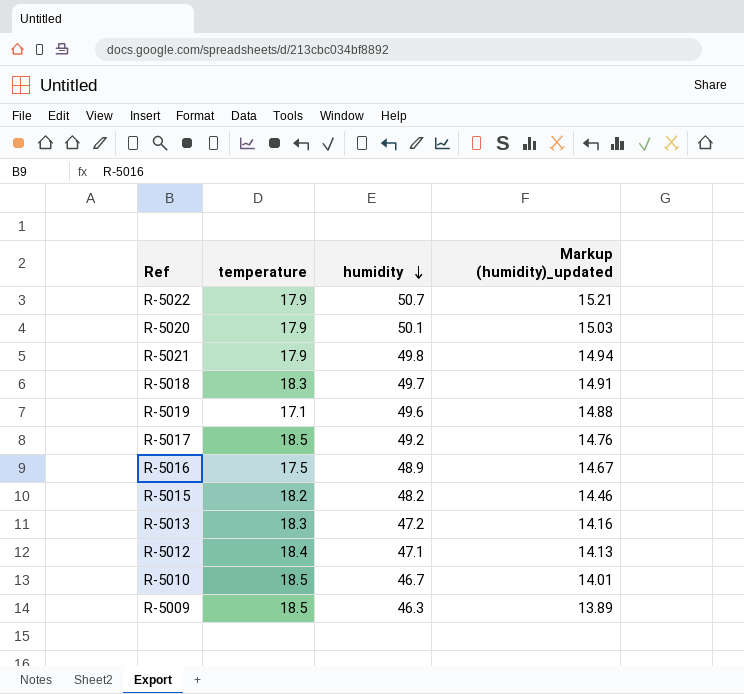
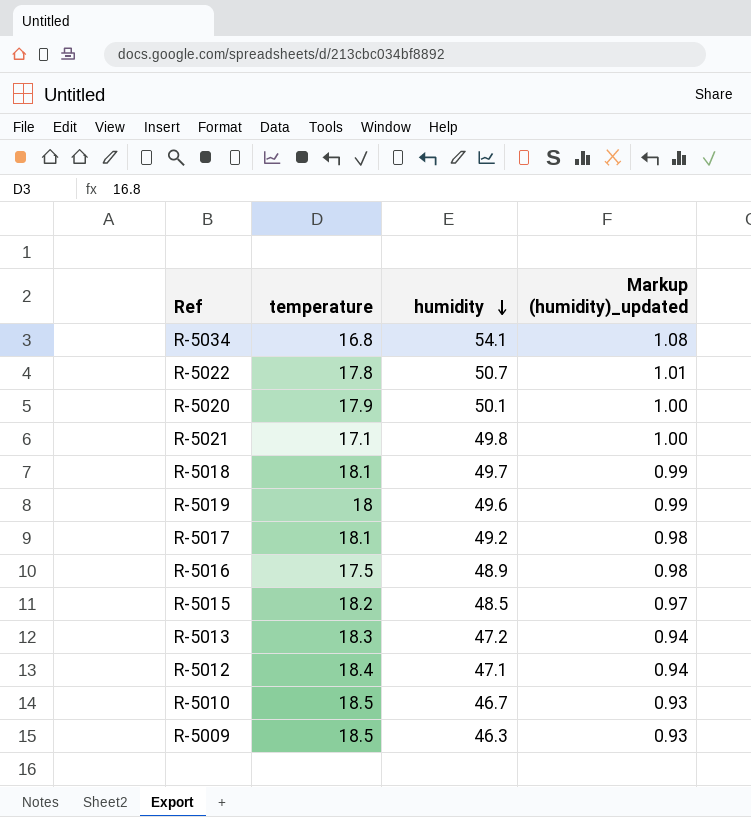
column Markup (humidity)_updated | formula: [humidity] * 0.3 -> [humidity] * 0.02
row R-5034: none -> 16.8 | 54.1 | 1.08
R-5022 | temperature: 17.9 -> 17.8
R-5021 | temperature: 17.9 -> 17.1
R-5018 | temperature: 18.3 -> 18.1
R-5019 | temperature: 17.1 -> 18
R-5017 | temperature: 18.5 -> 18.1
R-5015 | humidity: 48.2 -> 48.5

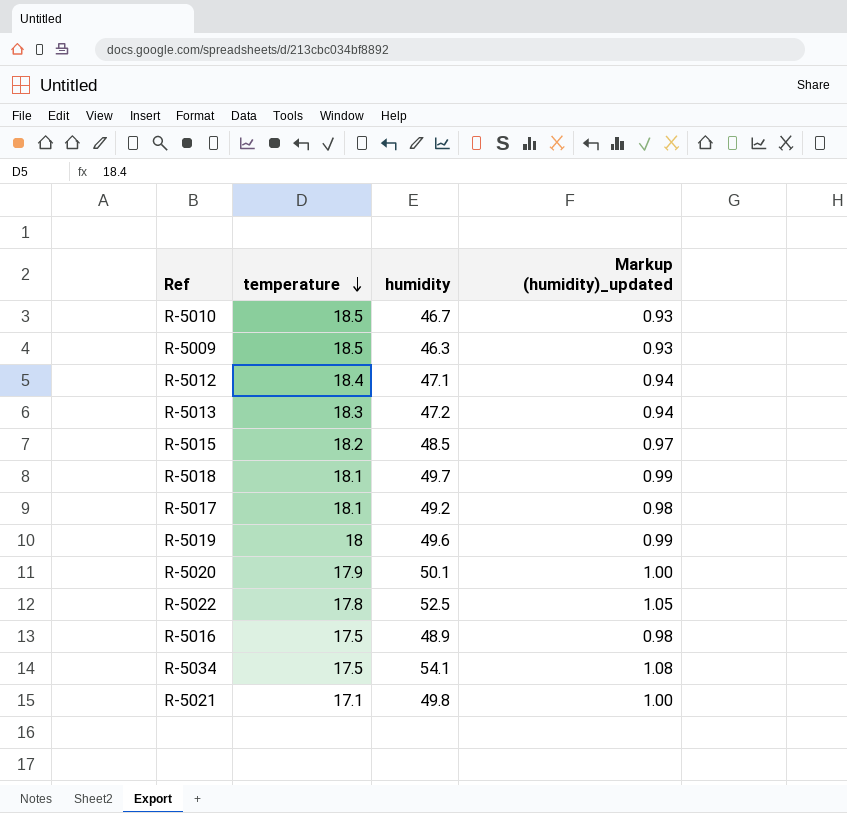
row order: humidity descending -> temperature descending
R-5022 | humidity: 50.7 -> 52.5
R-5022 | Markup (humidity)_updated: 1.01 -> 1.05
R-5034 | temperature: 16.8 -> 17.5

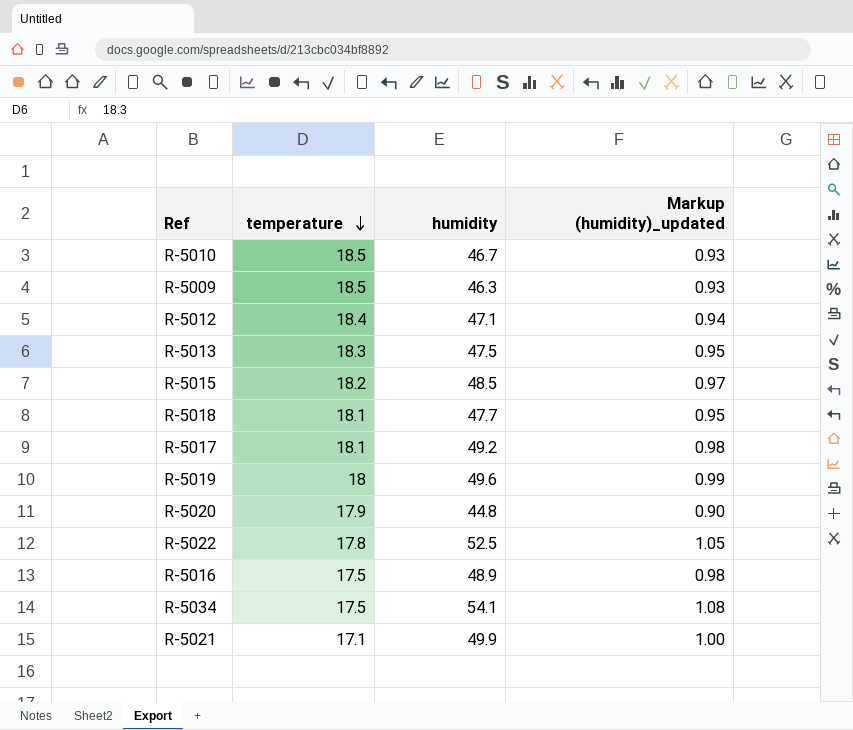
R-5013 | humidity: 47.2 -> 47.5
R-5013 | Markup (humidity)_updated: 0.94 -> 0.95
R-5018 | humidity: 49.7 -> 47.7
R-5018 | Markup (humidity)_updated: 0.99 -> 0.95
R-5020 | humidity: 50.1 -> 44.8
R-5020 | Markup (humidity)_updated: 1.00 -> 0.90
R-5021 | humidity: 49.8 -> 49.9

